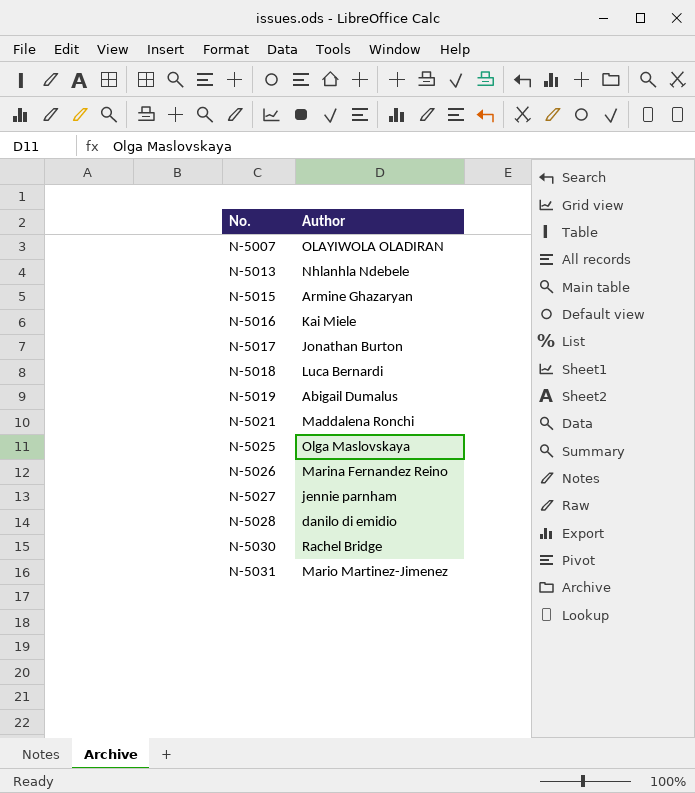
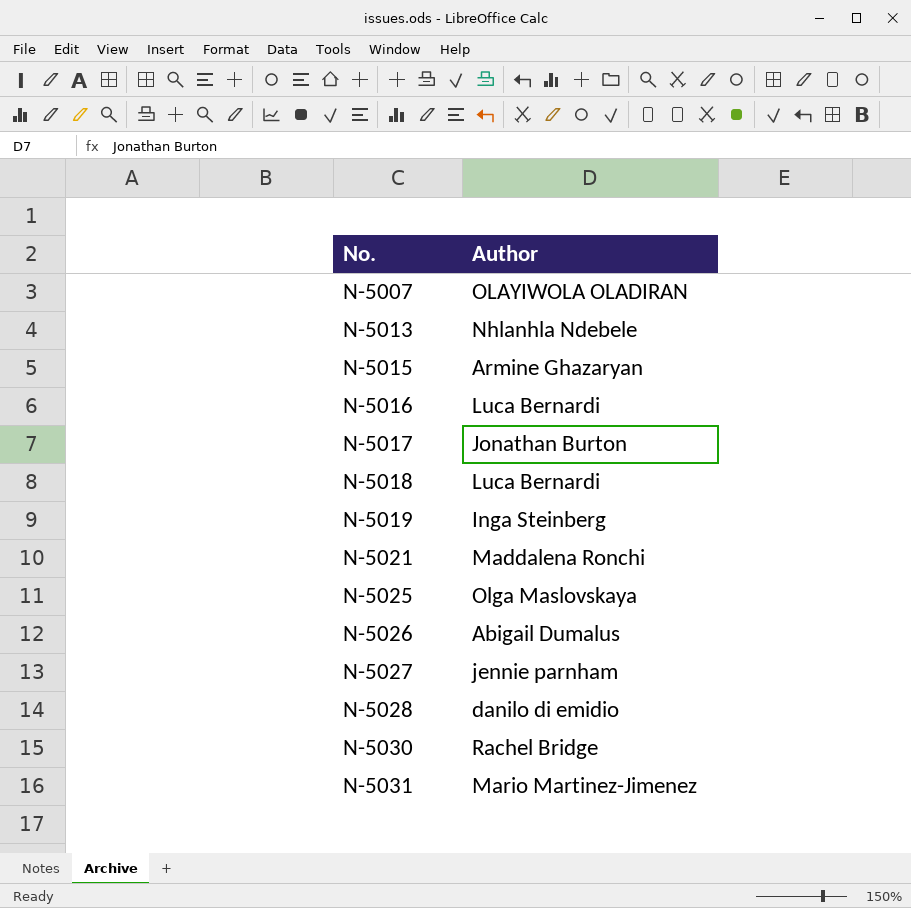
N-5016 | Author: Kai Miele -> Luca Bernardi
N-5019 | Author: Abigail Dumalus -> Inga Steinberg
N-5026 | Author: Marina Fernandez Reino -> Abigail Dumalus

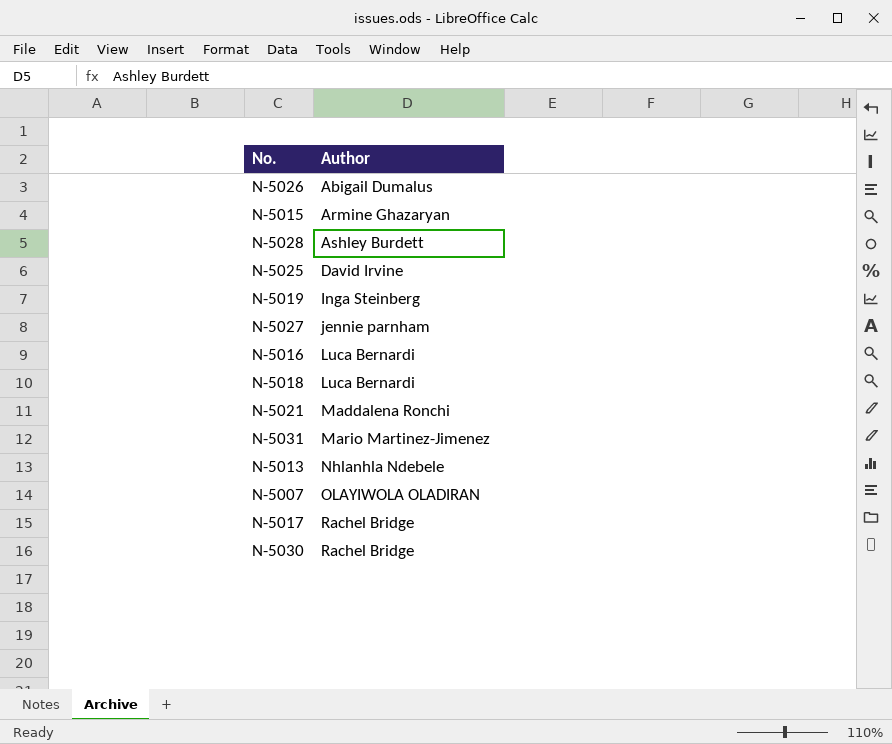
row order: No. ascending -> Author ascending
N-5028 | Author: danilo di emidio -> Ashley Burdett
N-5025 | Author: Olga Maslovskaya -> David Irvine
N-5017 | Author: Jonathan Burton -> Rachel Bridge

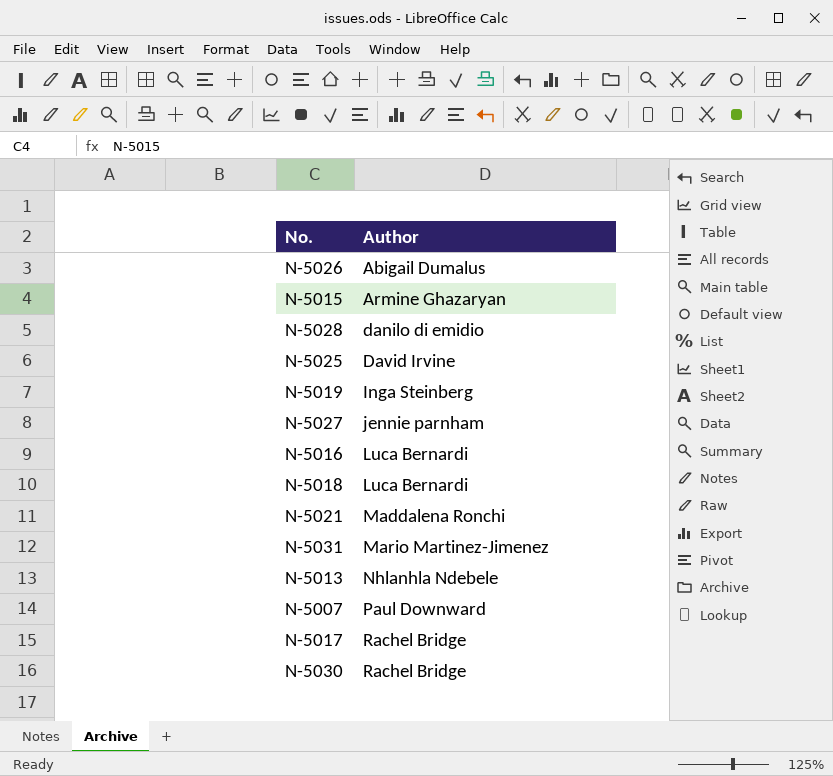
N-5028 | Author: Ashley Burdett -> danilo di emidio
N-5007 | Author: OLAYIWOLA OLADIRAN -> Paul Downward

